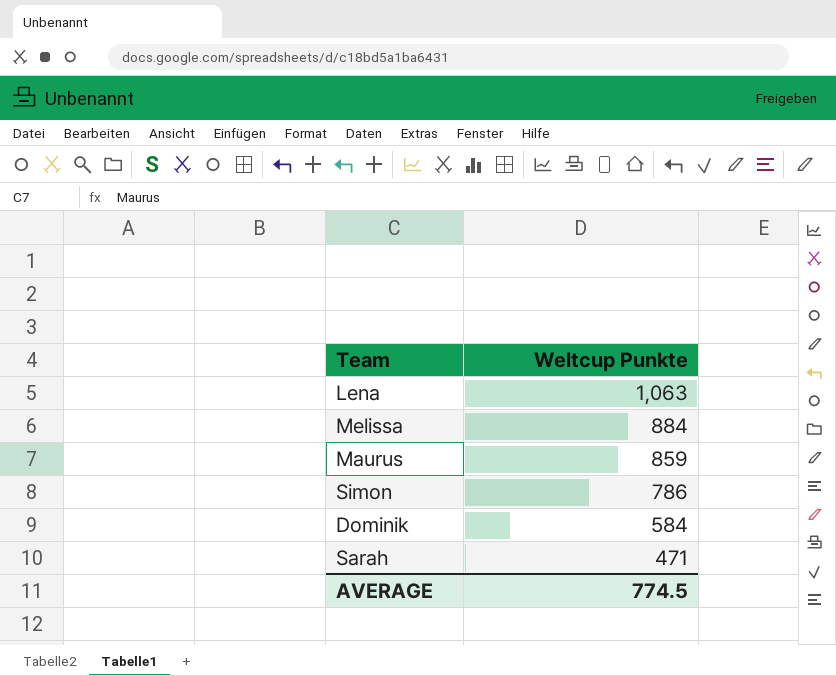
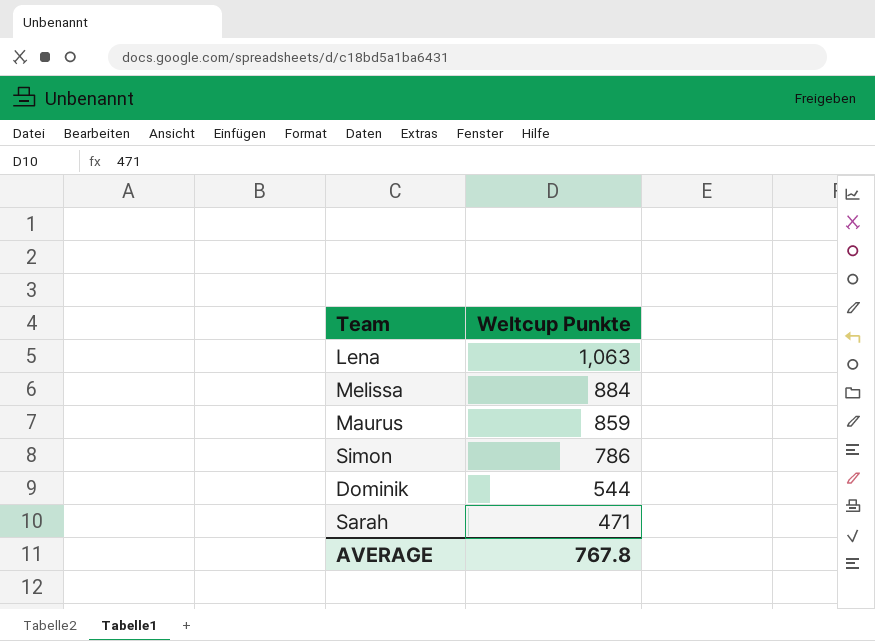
Dominik | Weltcup Punkte: 584 -> 544
AVERAGE | Weltcup Punkte: 774.5 -> 767.8

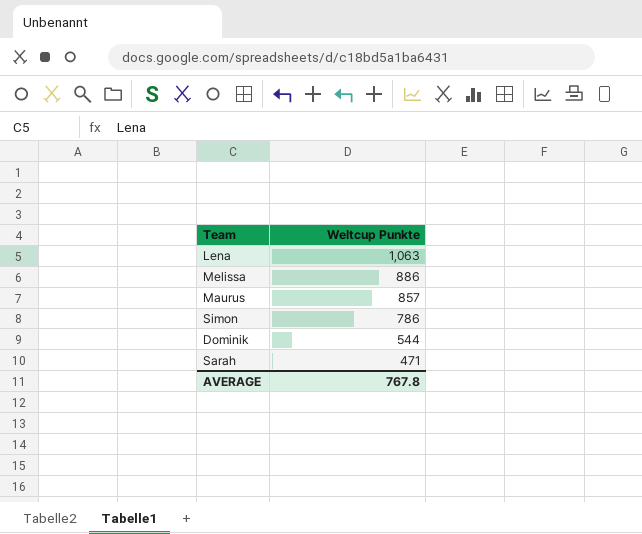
Melissa | Weltcup Punkte: 884 -> 886
Maurus | Weltcup Punkte: 859 -> 857

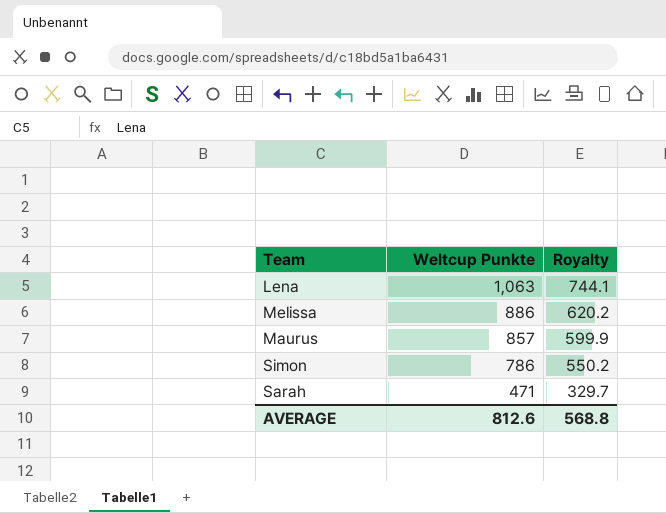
column Royalty | formula: none -> [Weltcup Punkte] * 0.7
row Dominik: 544 -> none
AVERAGE | Weltcup Punkte: 767.8 -> 812.6

